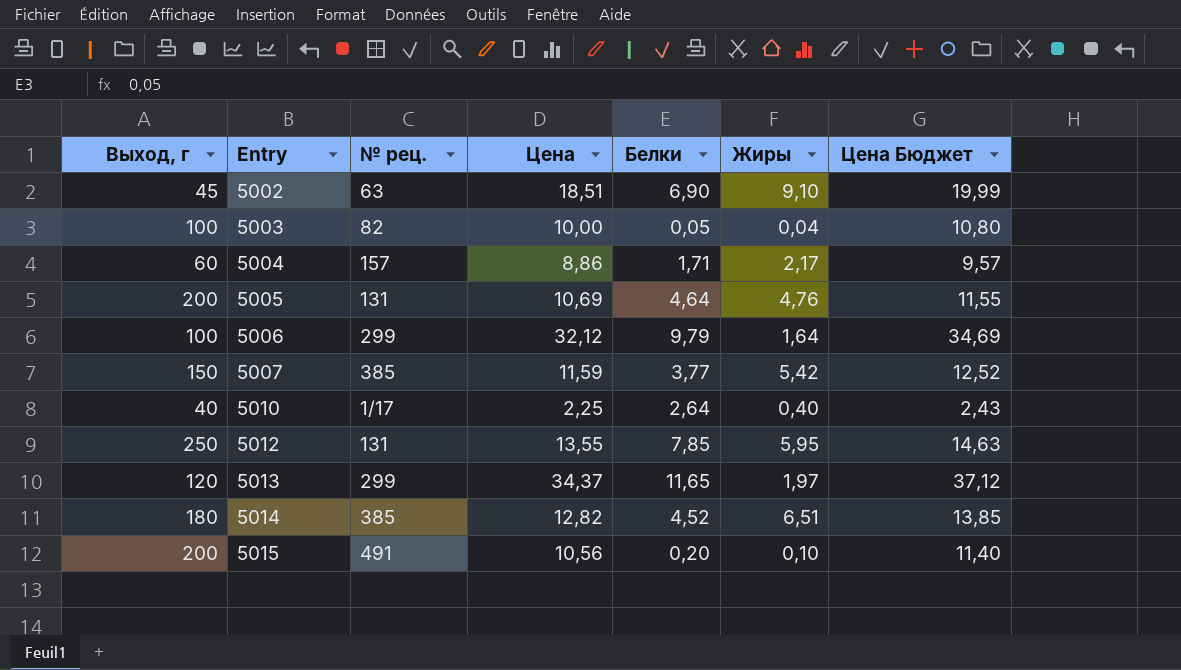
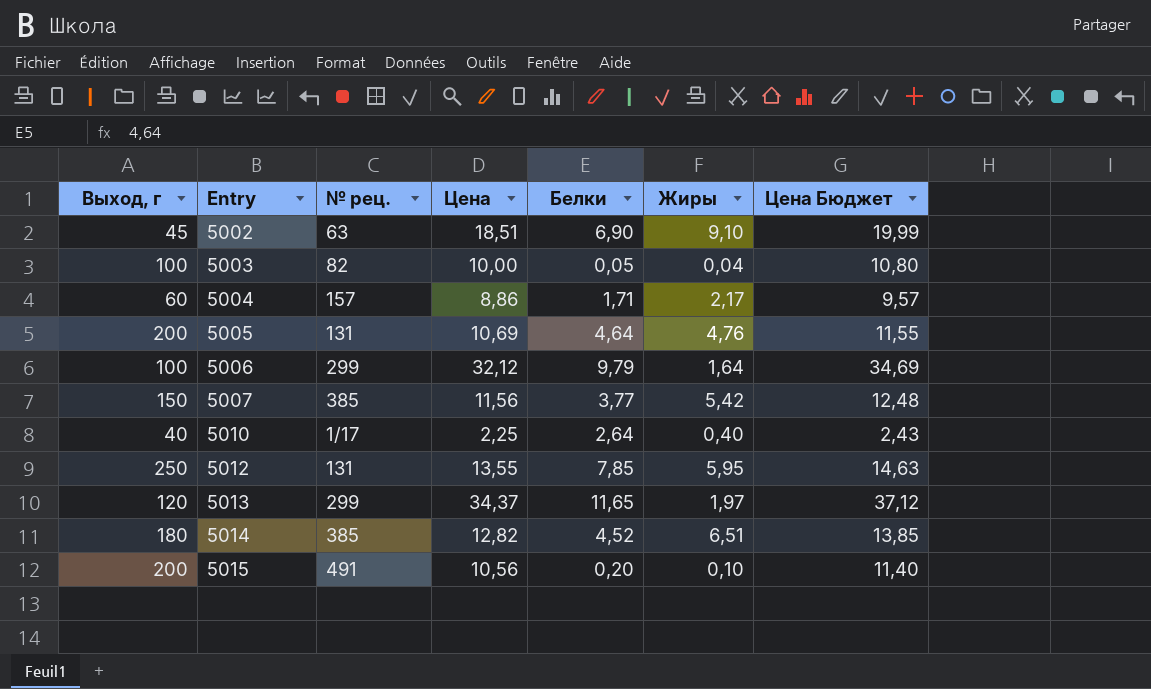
5007 | Цена: 11,59 -> 11,56
5007 | Цена Бюджет: 12,52 -> 12,48

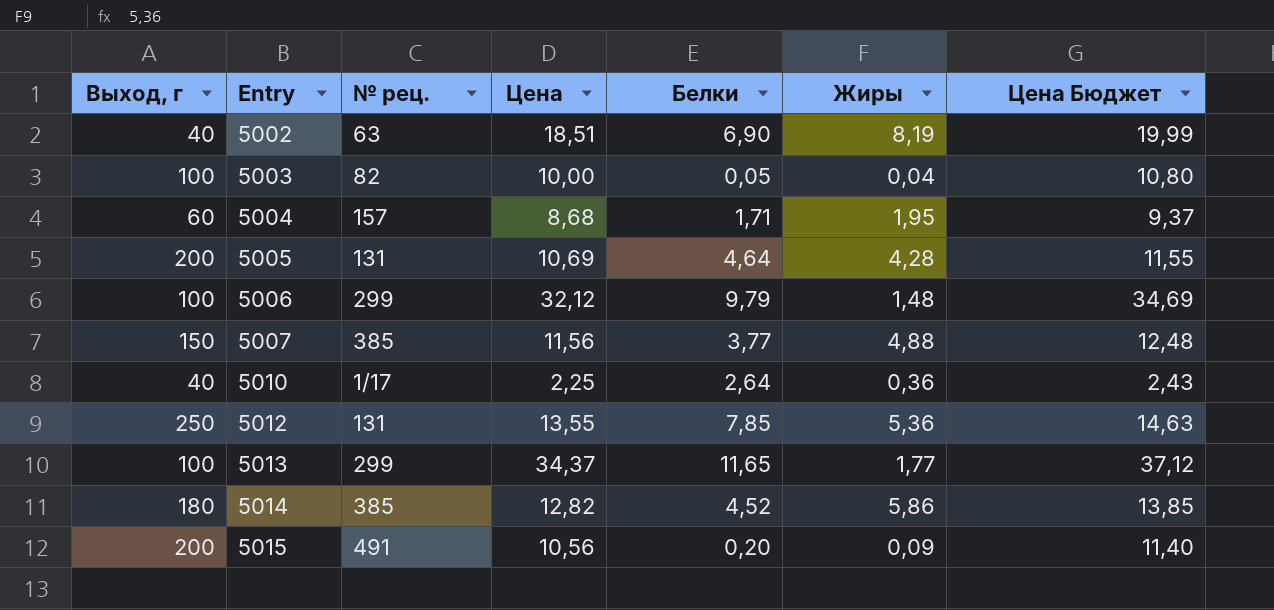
5002 | Выход, г: 45 -> 40
5002 | Жиры: 9,10 -> 8,19
5004 | Цена: 8,86 -> 8,68
5004 | Жиры: 2,17 -> 1,95
5004 | Цена Бюджет: 9,57 -> 9,37
5005 | Жиры: 4,76 -> 4,28
5006 | Жиры: 1,64 -> 1,48
5007 | Жиры: 5,42 -> 4,88
5010 | Жиры: 0,40 -> 0,36
5012 | Жиры: 5,95 -> 5,36
5013 | Выход, г: 120 -> 100
5013 | Жиры: 1,97 -> 1,77
5014 | Жиры: 6,51 -> 5,86
5015 | Жиры: 0,10 -> 0,09

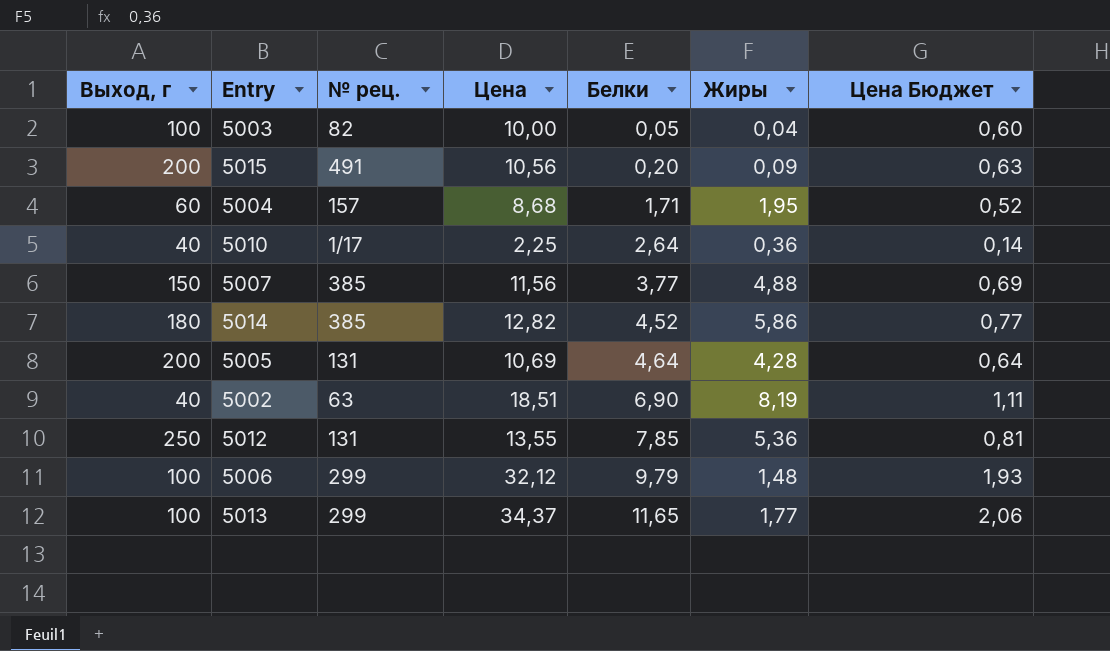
row order: Entry ascending -> Белки ascending
column Цена Бюджет | formula: [Цена] * 1,08 -> [Цена] * 0,06

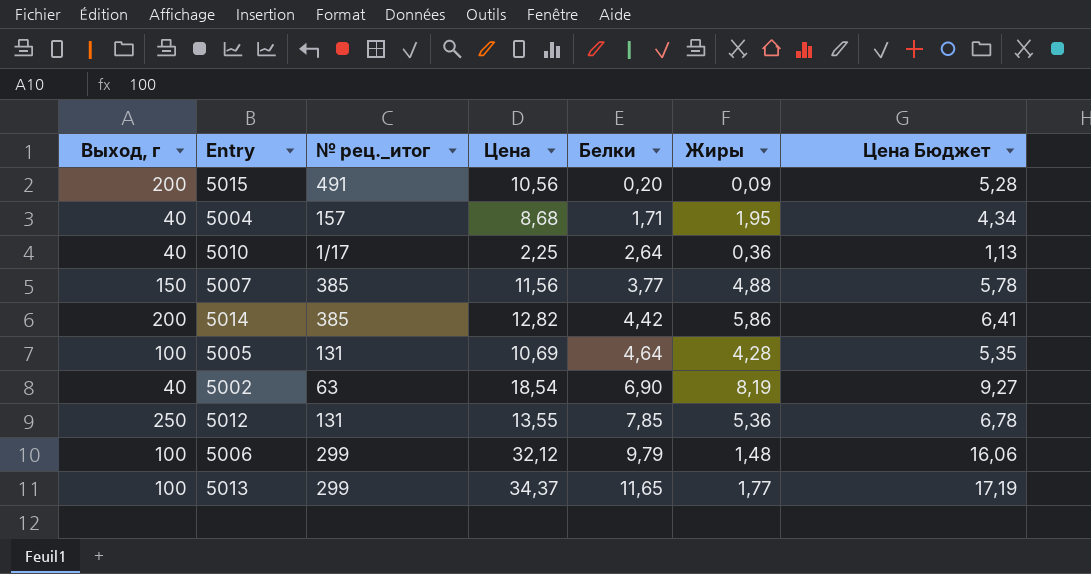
column name: № рец. -> № рец._итог
column Цена Бюджет | formula: [Цена] * 0,06 -> [Цена] * 0,5
row 5003: 100 | 82 | 10,00 | 0,05 | 0,04 | 0,60 -> none
5004 | Выход, г: 60 -> 40
5014 | Выход, г: 180 -> 200
5014 | Белки: 4,52 -> 4,42
5005 | Выход, г: 200 -> 100
5002 | Цена: 18,51 -> 18,54

